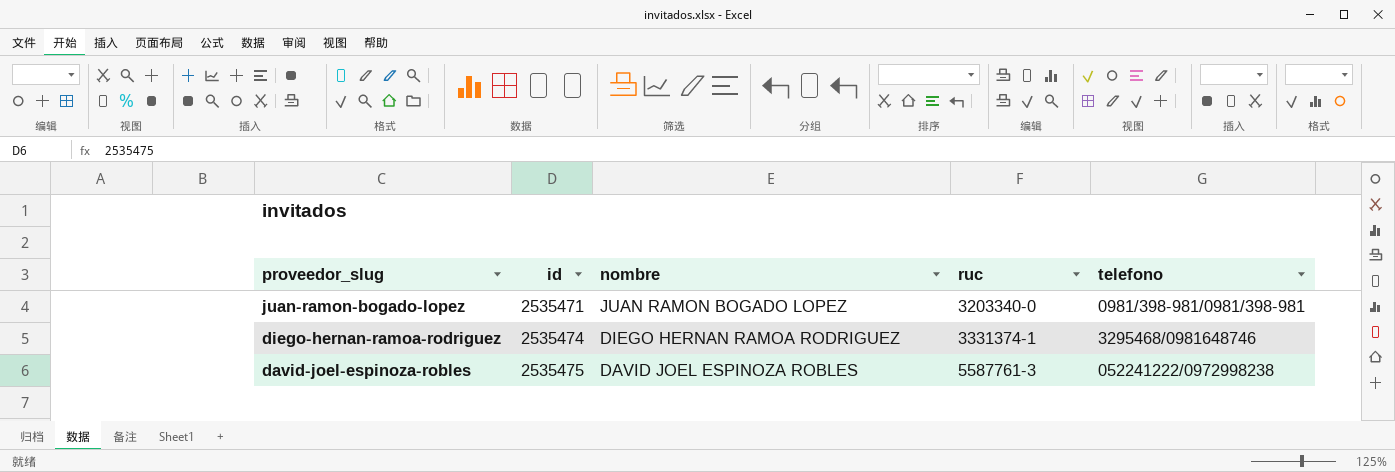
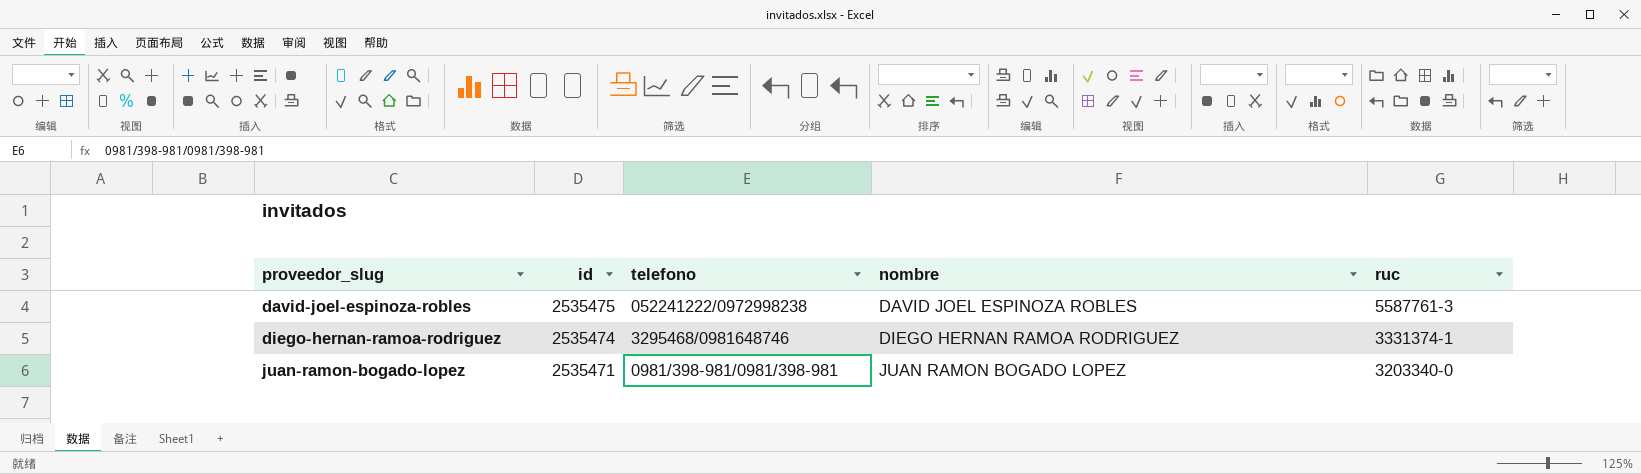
row order: proveedor_slug descending -> proveedor_slug ascending
column telefono | position: 5 -> 3

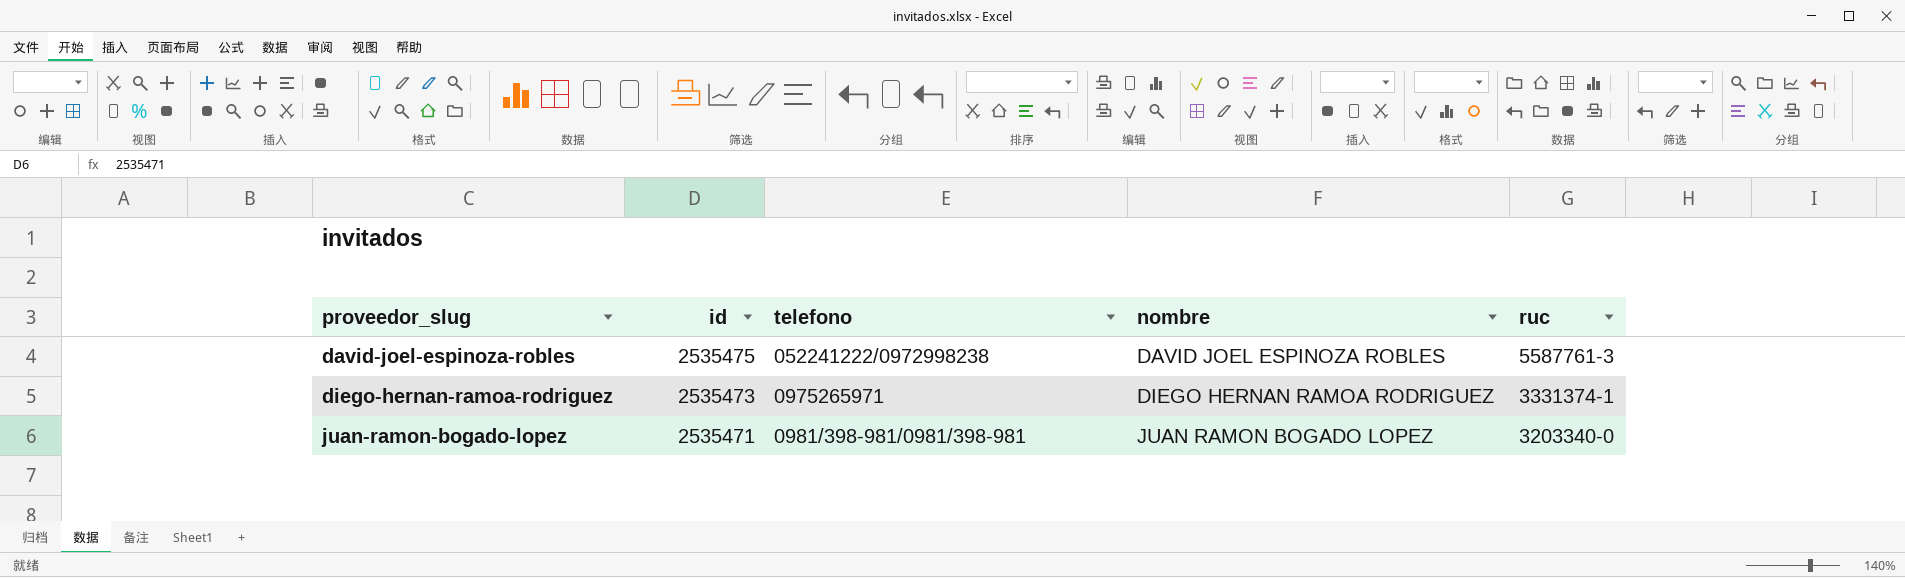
diego-hernan-ramoa-rodriguez | id: 2535474 -> 2535473
diego-hernan-ramoa-rodriguez | telefono: 3295468/0981648746 -> 0975265971

